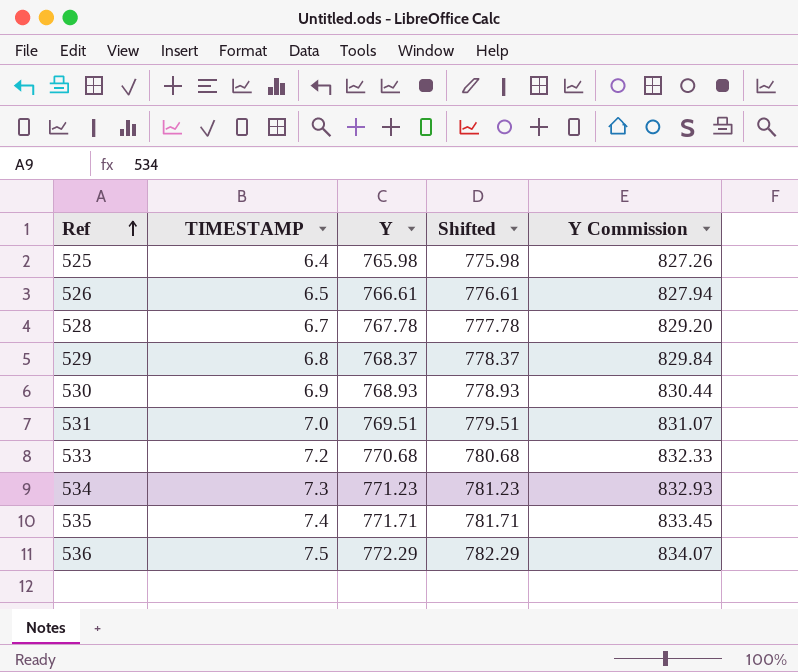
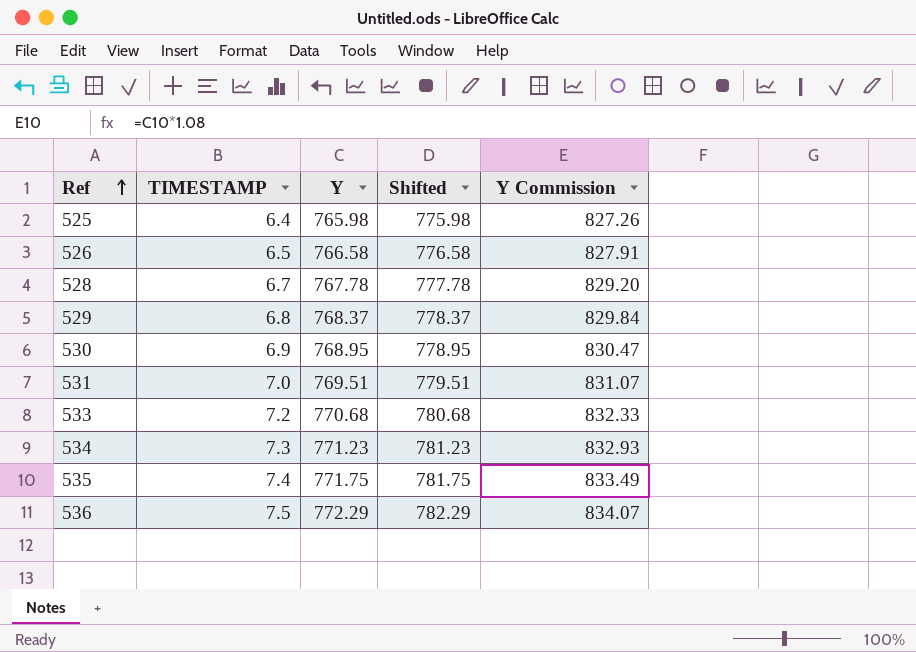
526 | Y: 766.61 -> 766.58
526 | Shifted: 776.61 -> 776.58
526 | Y Commission: 827.94 -> 827.91
530 | Y: 768.93 -> 768.95
530 | Shifted: 778.93 -> 778.95
530 | Y Commission: 830.44 -> 830.47
535 | Y: 771.71 -> 771.75
535 | Shifted: 781.71 -> 781.75
535 | Y Commission: 833.45 -> 833.49

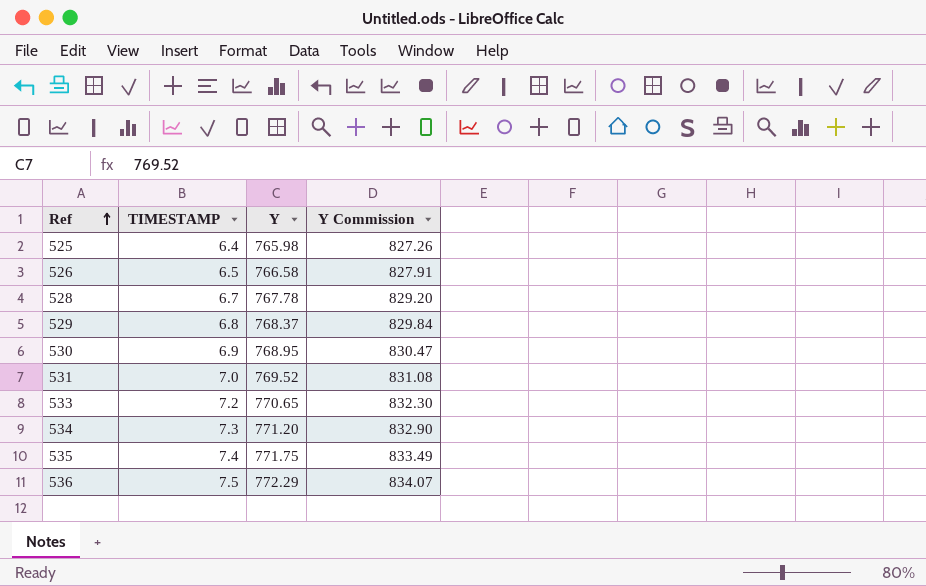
column Shifted | formula: [Y] + 10 -> none
531 | Y: 769.51 -> 769.52
531 | Y Commission: 831.07 -> 831.08
533 | Y: 770.68 -> 770.65
533 | Y Commission: 832.33 -> 832.30
534 | Y: 771.23 -> 771.20
534 | Y Commission: 832.93 -> 832.90

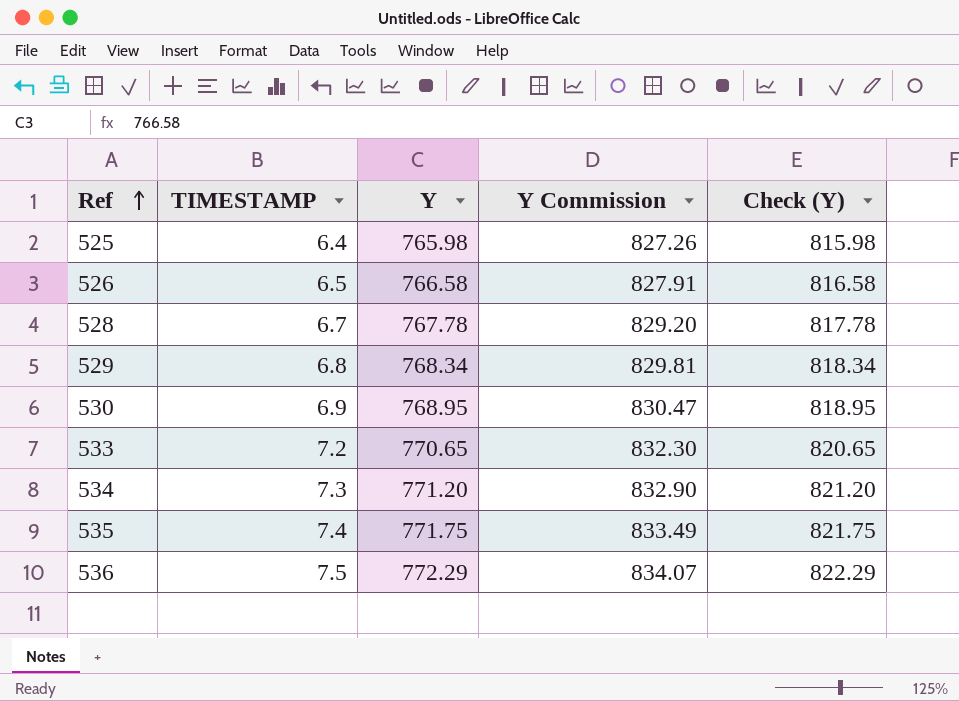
column Check (Y) | formula: none -> [Y] + 50
row 531: 7.0 | 769.52 | 831.08 -> none
529 | Y: 768.37 -> 768.34
529 | Y Commission: 829.84 -> 829.81

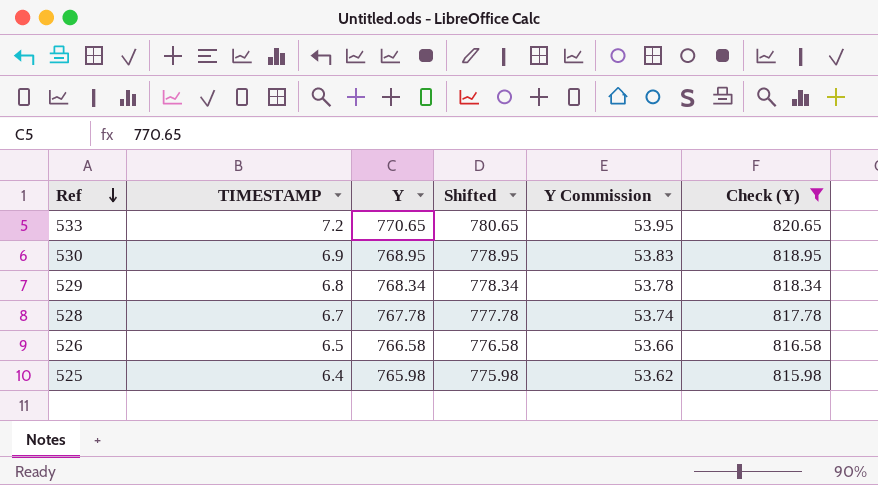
filter: none -> Check (Y) <= 820.65
row order: Ref ascending -> Ref descending
column Shifted | formula: none -> [Y] + 10
column Y Commission | formula: [Y] * 1.08 -> [Y] * 0.07

